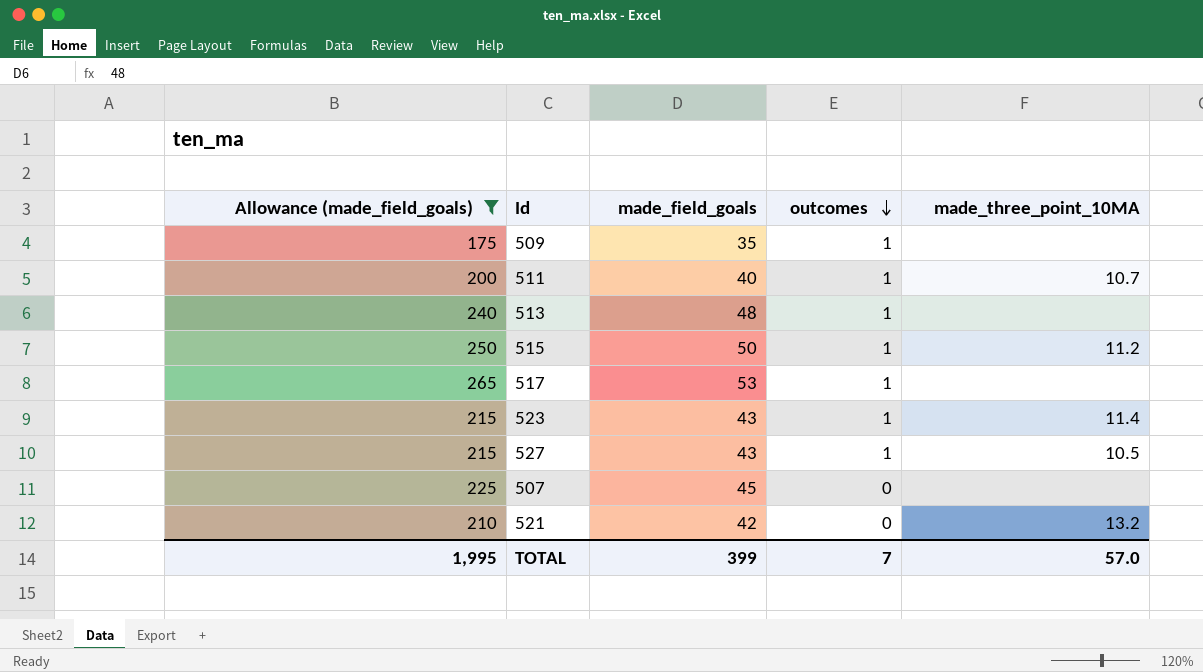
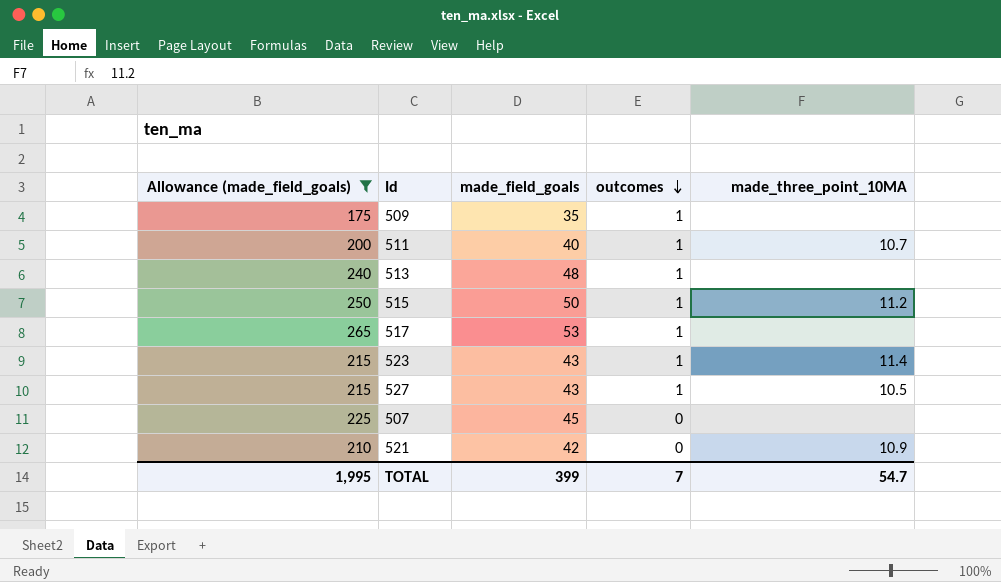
521 | made_three_point_10MA: 13.2 -> 10.9
TOTAL | made_three_point_10MA: 57.0 -> 54.7

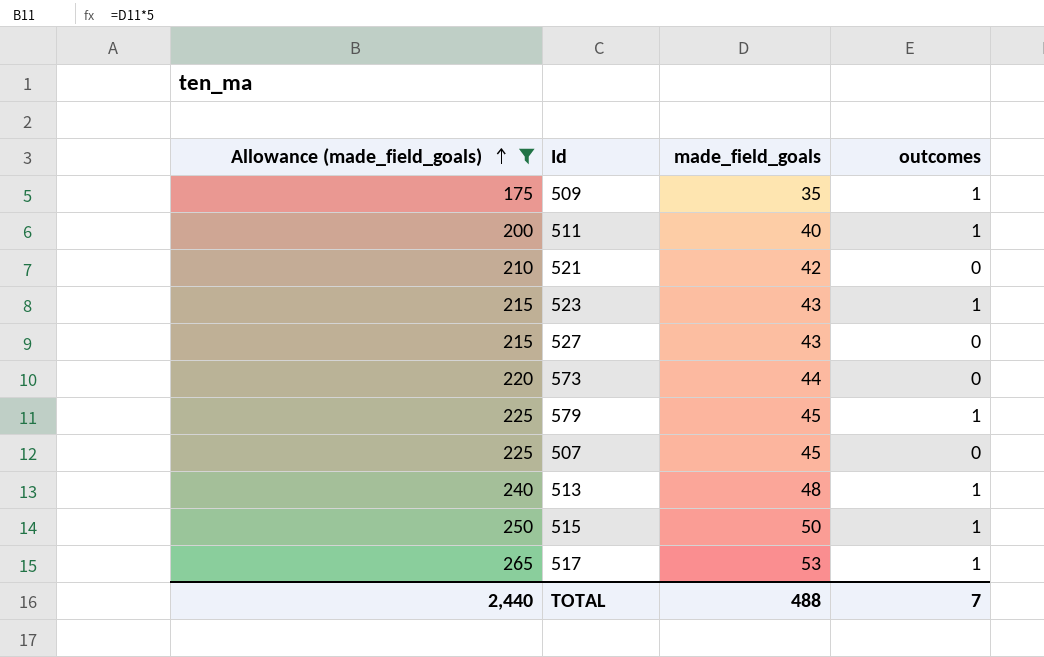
row order: outcomes descending -> Allowance (made_field_goals) ascending
column made_three_point_10MA | position: 5 -> none
527 | outcomes: 1 -> 0
row 573: none -> 220 | 44 | 0
row 579: none -> 225 | 45 | 1
TOTAL | Allowance (made_field_goals): 1,995 -> 2,440
TOTAL | made_field_goals: 399 -> 488

